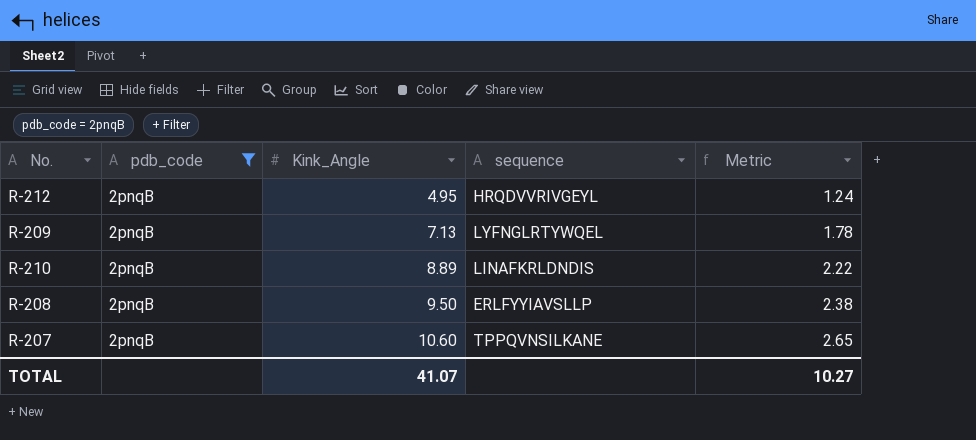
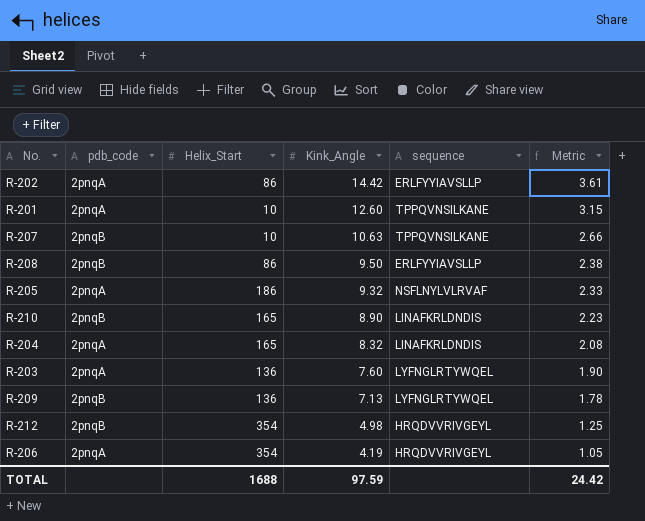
filter: pdb_code = 2pnqB -> none
row order: Kink_Angle ascending -> Kink_Angle descending
column Helix_Start | position: none -> 3
R-207 | Kink_Angle: 10.60 -> 10.63
R-207 | Metric: 2.65 -> 2.66
R-210 | Kink_Angle: 8.89 -> 8.90
R-210 | Metric: 2.22 -> 2.23
R-212 | Kink_Angle: 4.95 -> 4.98
R-212 | Metric: 1.24 -> 1.25
TOTAL | Kink_Angle: 41.07 -> 97.59
TOTAL | Metric: 10.27 -> 24.42

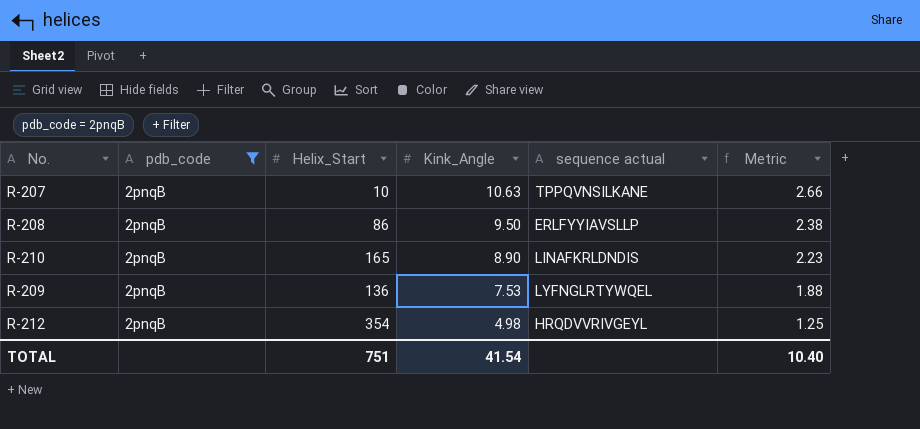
filter: none -> pdb_code = 2pnqB
column name: sequence -> sequence actual
R-209 | Kink_Angle: 7.13 -> 7.53
R-209 | Metric: 1.78 -> 1.88
TOTAL | Helix_Start: 1688 -> 751
TOTAL | Kink_Angle: 97.59 -> 41.54
TOTAL | Metric: 24.42 -> 10.40

